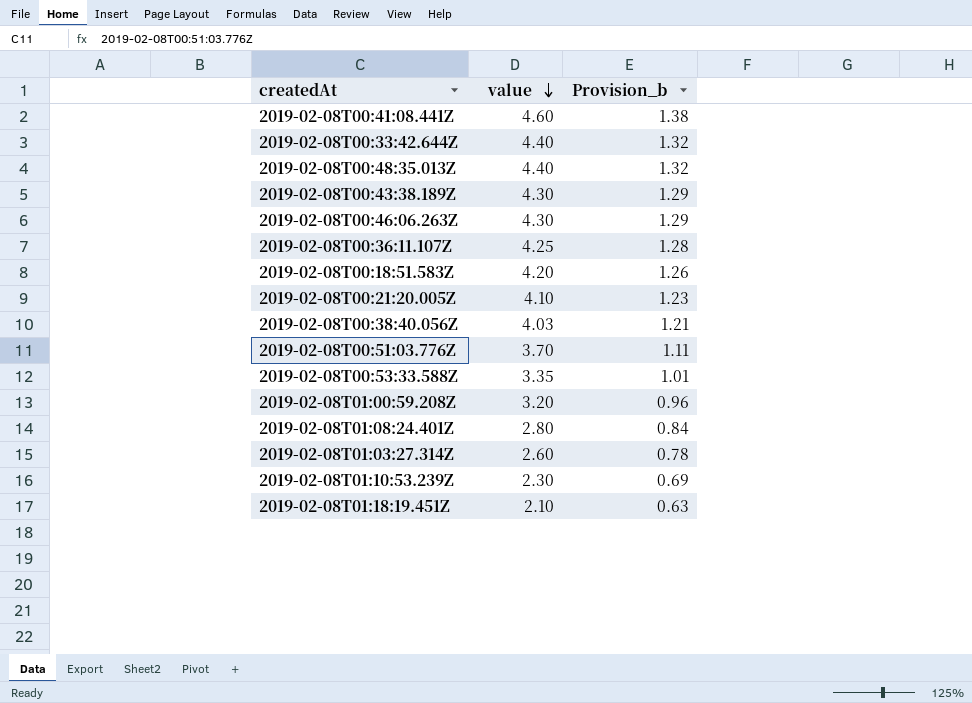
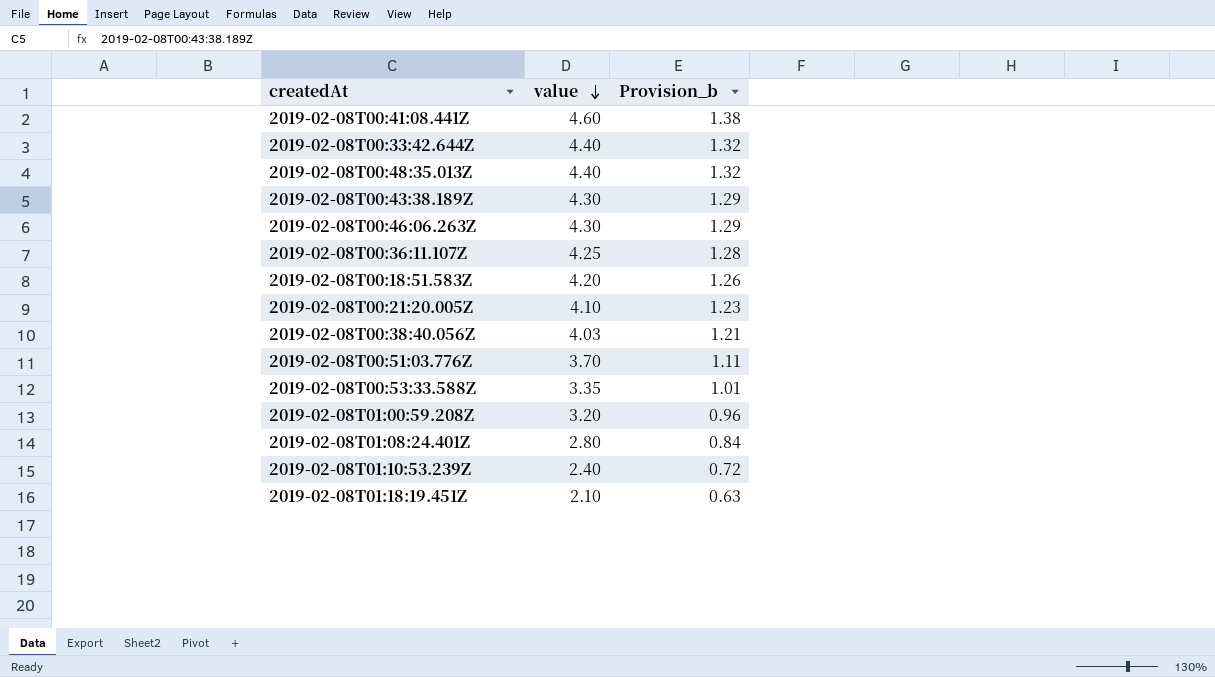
row 2019-02-08T01:03:27.314Z: 2.60 | 0.78 -> none
2019-02-08T01:10:53.239Z | value: 2.30 -> 2.40
2019-02-08T01:10:53.239Z | Provision_b: 0.69 -> 0.72

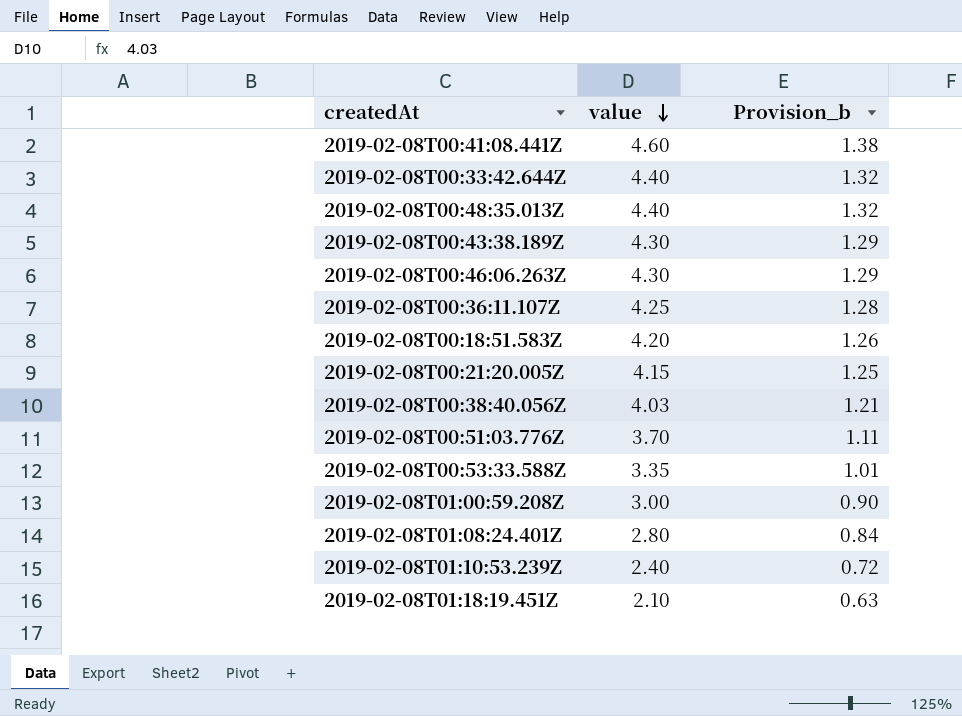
2019-02-08T00:21:20.005Z | value: 4.10 -> 4.15
2019-02-08T00:21:20.005Z | Provision_b: 1.23 -> 1.25
2019-02-08T01:00:59.208Z | value: 3.20 -> 3.00
2019-02-08T01:00:59.208Z | Provision_b: 0.96 -> 0.90

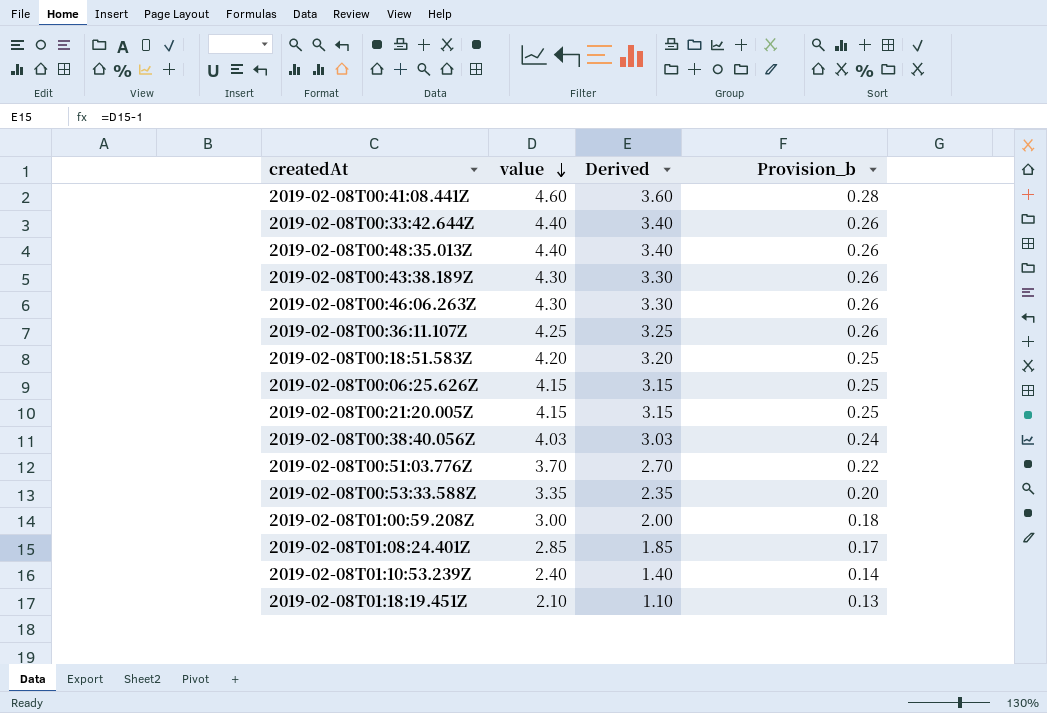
column Derived | formula: none -> [value] - 1
column Provision_b | formula: [value] * 0.3 -> [value] * 0.06
row 2019-02-08T00:06:25.626Z: none -> 4.15 | 3.15 | 0.25
2019-02-08T01:08:24.401Z | value: 2.80 -> 2.85

